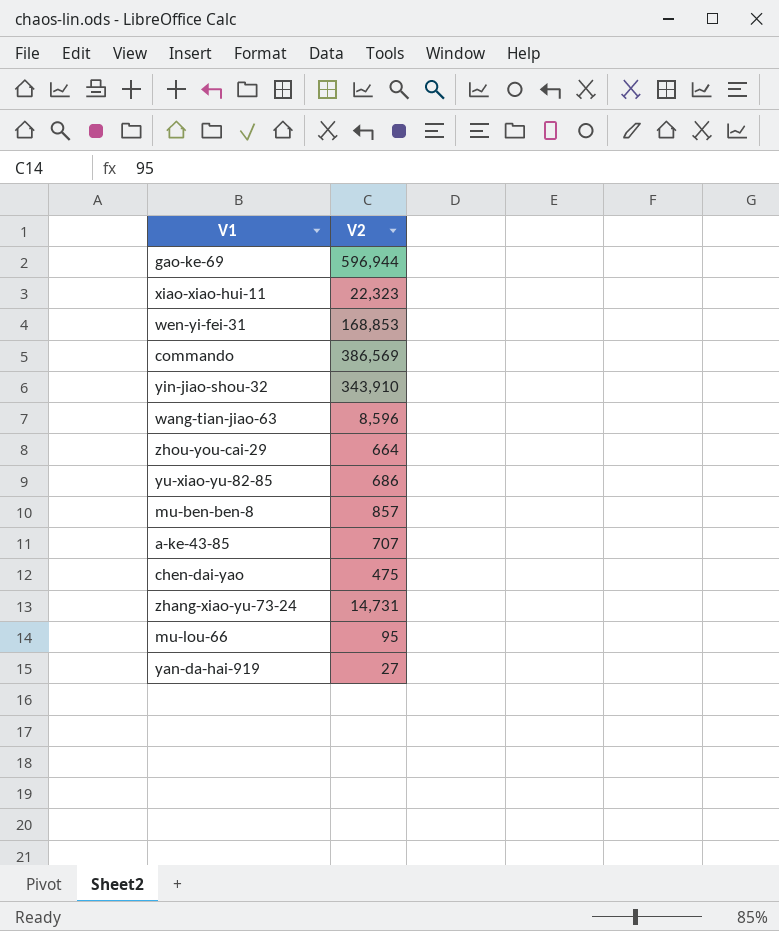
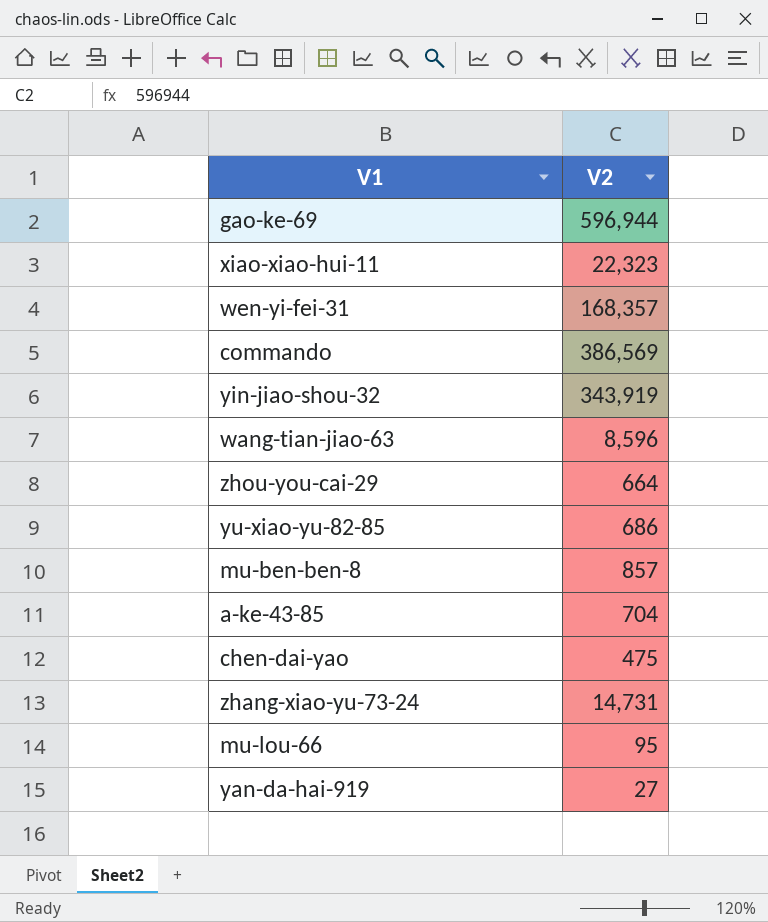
wen-yi-fei-31 | V2: 168,853 -> 168,357
yin-jiao-shou-32 | V2: 343,910 -> 343,919
a-ke-43-85 | V2: 707 -> 704

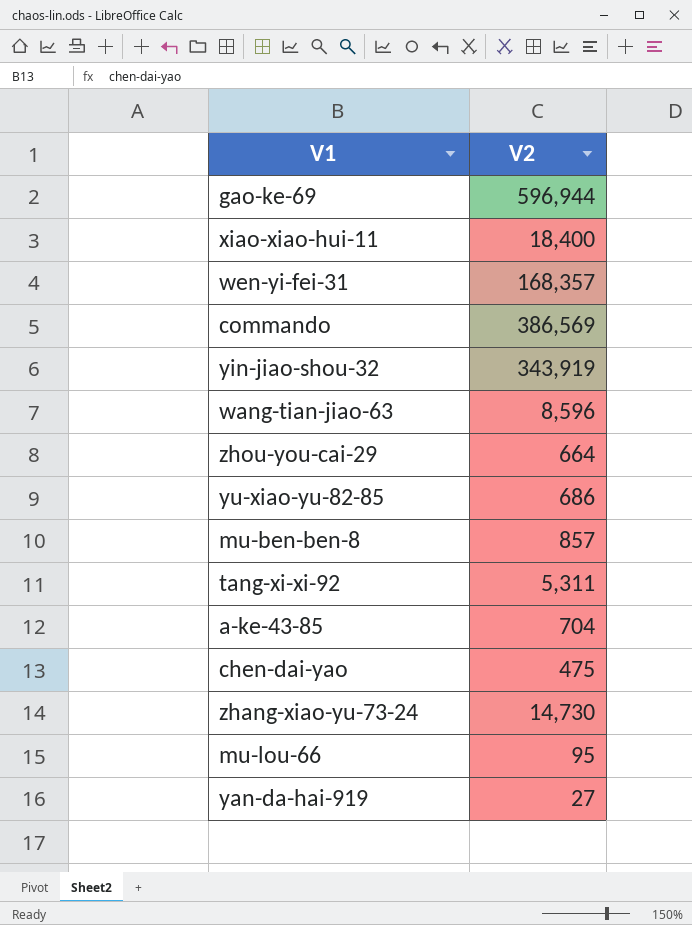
xiao-xiao-hui-11 | V2: 22,323 -> 18,400
row tang-xi-xi-92: none -> 5,311
zhang-xiao-yu-73-24 | V2: 14,731 -> 14,730

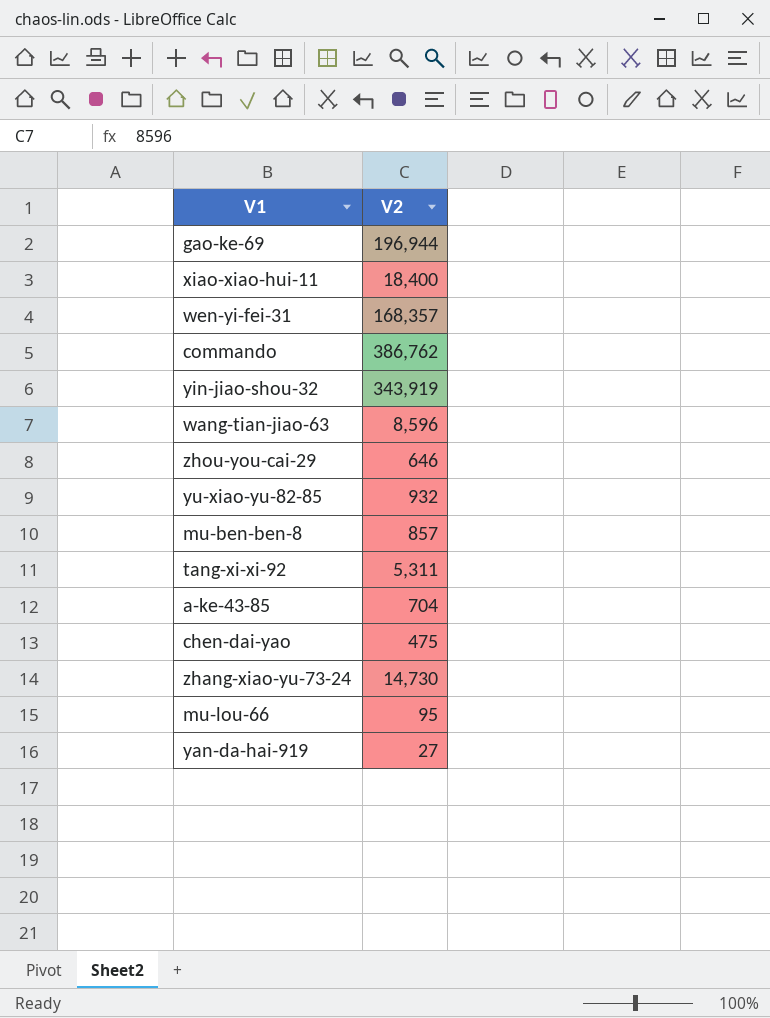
gao-ke-69 | V2: 596,944 -> 196,944
commando | V2: 386,569 -> 386,762
zhou-you-cai-29 | V2: 664 -> 646
yu-xiao-yu-82-85 | V2: 686 -> 932

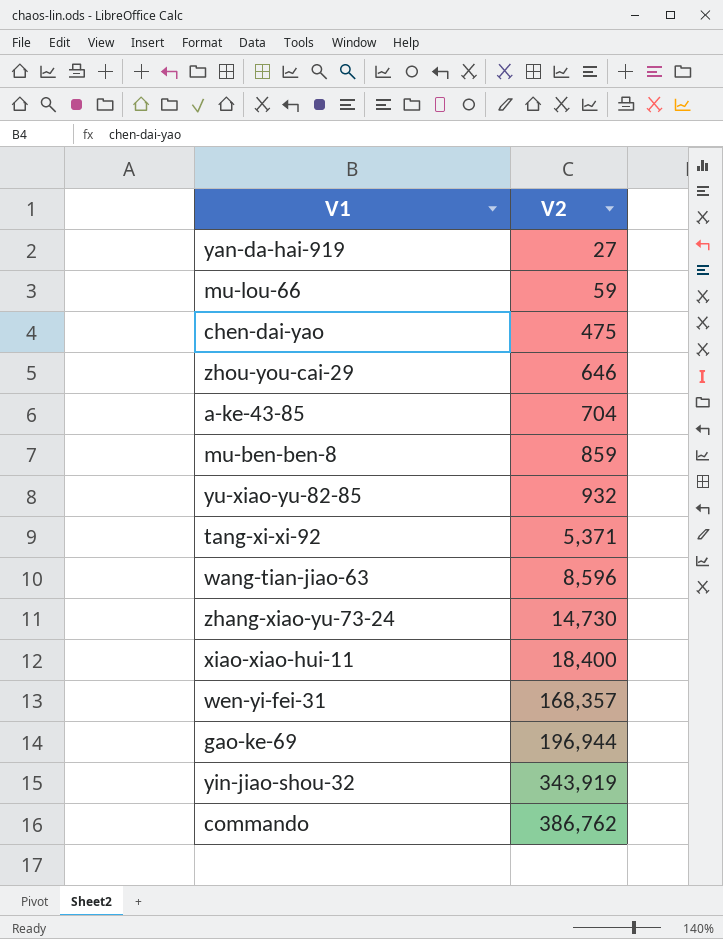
row order: none -> V2 ascending
mu-lou-66 | V2: 95 -> 59
mu-ben-ben-8 | V2: 857 -> 859
tang-xi-xi-92 | V2: 5,311 -> 5,371

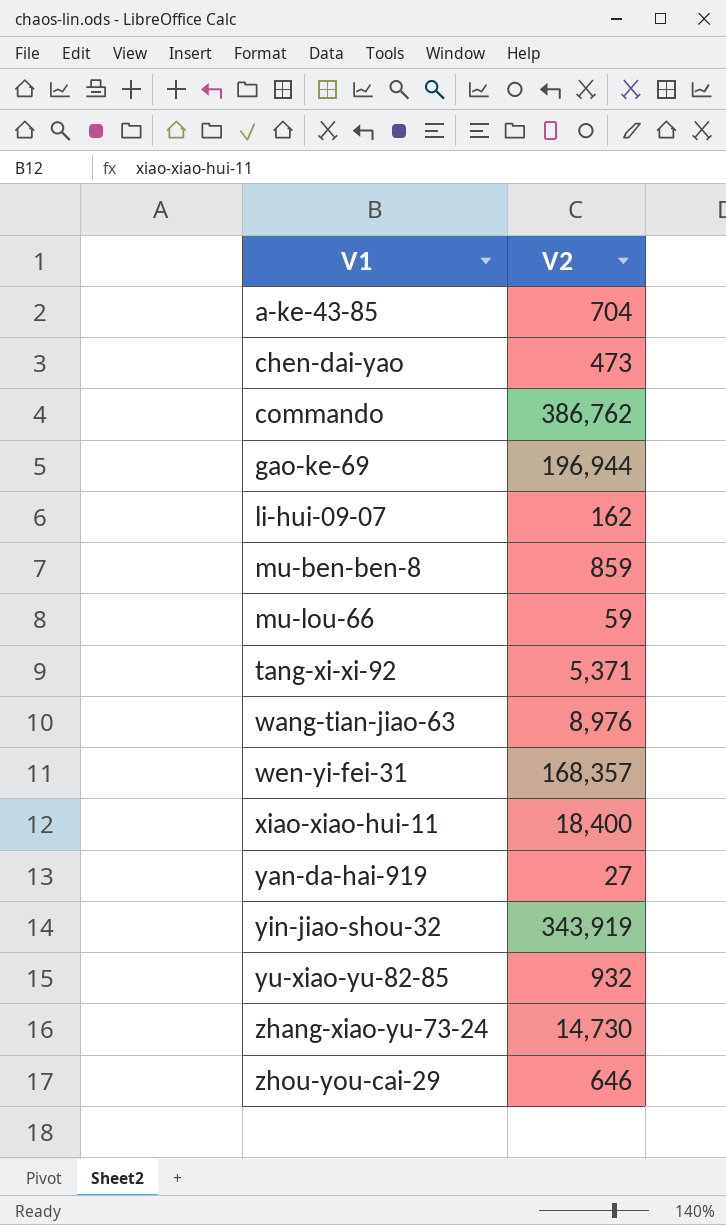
row order: V2 ascending -> V1 ascending
chen-dai-yao | V2: 475 -> 473
row li-hui-09-07: none -> 162
wang-tian-jiao-63 | V2: 8,596 -> 8,976

